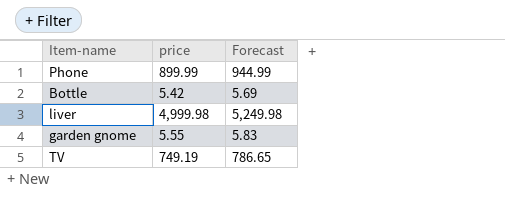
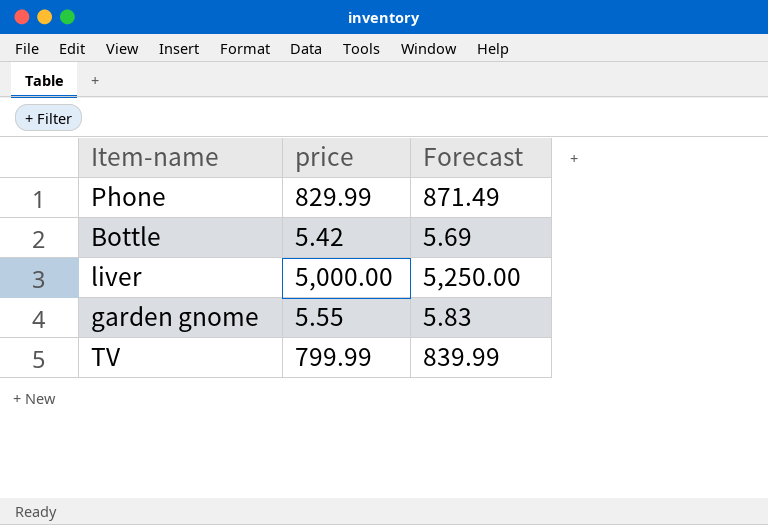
Phone | price: 899.99 -> 829.99
Phone | Forecast: 944.99 -> 871.49
liver | price: 4,999.98 -> 5,000.00
liver | Forecast: 5,249.98 -> 5,250.00
TV | price: 749.19 -> 799.99
TV | Forecast: 786.65 -> 839.99

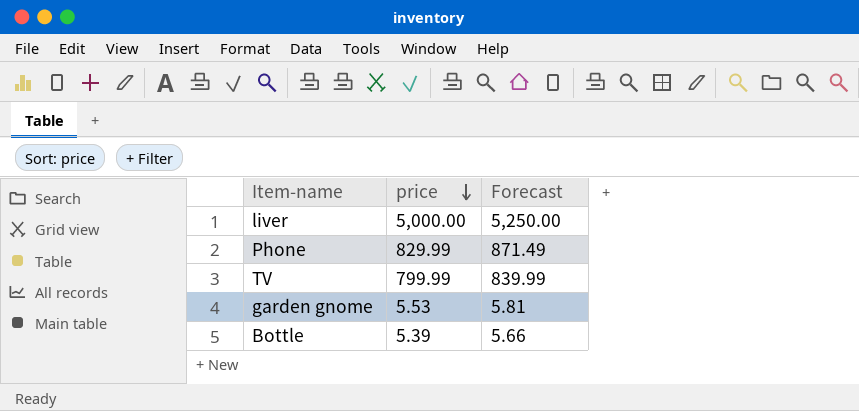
row order: none -> price descending
garden gnome | price: 5.55 -> 5.53
garden gnome | Forecast: 5.83 -> 5.81
Bottle | price: 5.42 -> 5.39
Bottle | Forecast: 5.69 -> 5.66

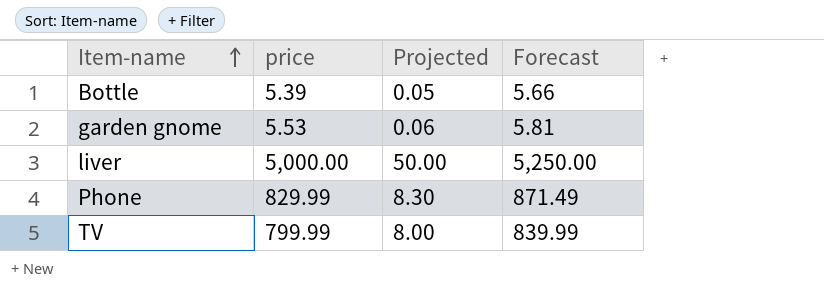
row order: price descending -> Item-name ascending
column Projected | formula: none -> [price] * 0.01

